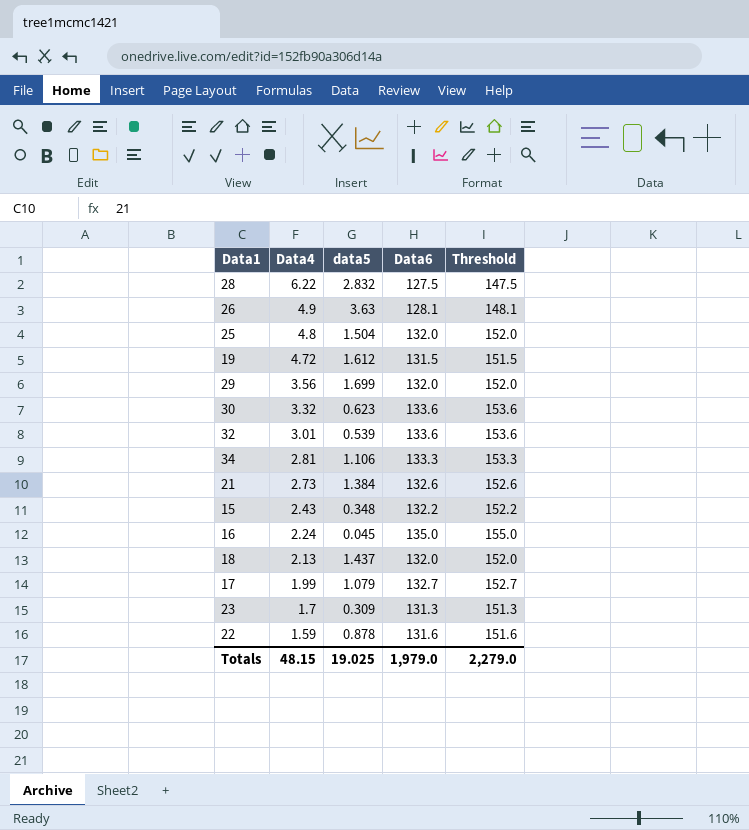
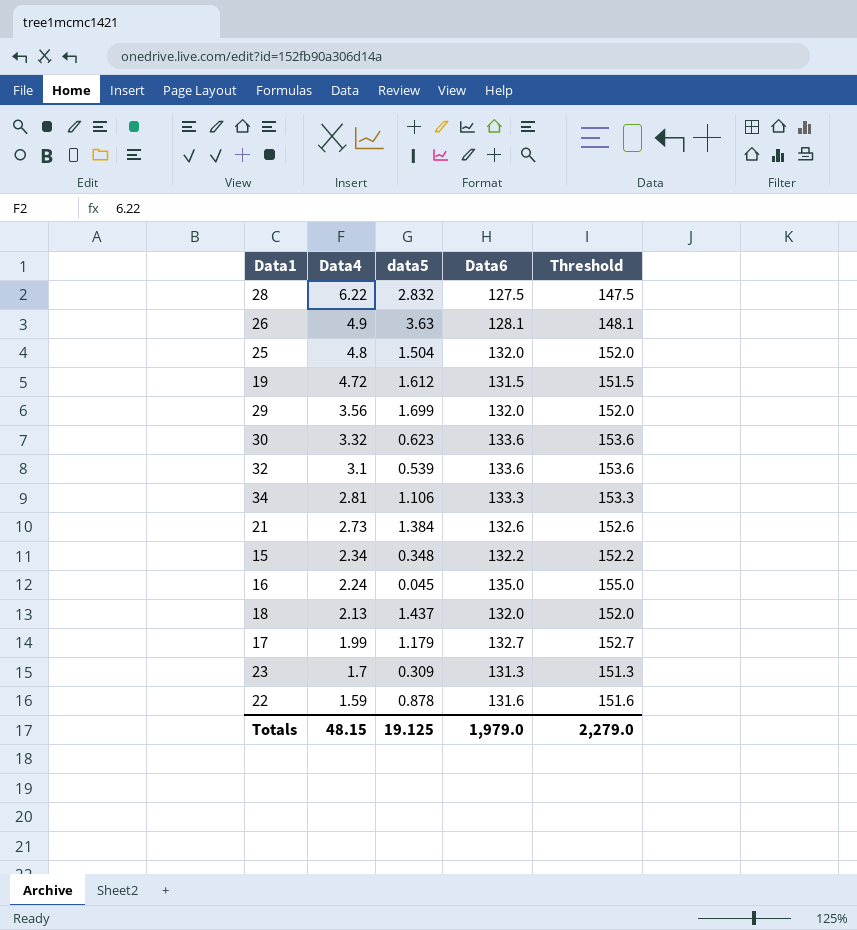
32 | Data4: 3.01 -> 3.1
15 | Data4: 2.43 -> 2.34
17 | data5: 1.079 -> 1.179
Totals | data5: 19.025 -> 19.125

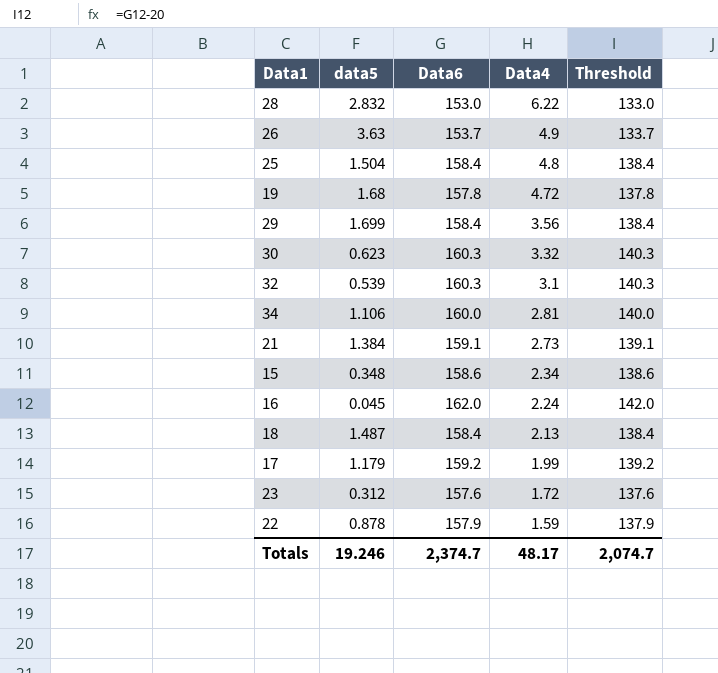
column Data4 | position: 2 -> 4
column Threshold | formula: [Data6] + 20 -> [Data6] - 20
28 | Data6: 127.5 -> 153.0
26 | Data6: 128.1 -> 153.7
25 | Data6: 132.0 -> 158.4
19 | data5: 1.612 -> 1.68
19 | Data6: 131.5 -> 157.8
29 | Data6: 132.0 -> 158.4
30 | Data6: 133.6 -> 160.3
32 | Data6: 133.6 -> 160.3
34 | Data6: 133.3 -> 160.0
21 | Data6: 132.6 -> 159.1
15 | Data6: 132.2 -> 158.6
16 | Data6: 135.0 -> 162.0
18 | data5: 1.437 -> 1.487
18 | Data6: 132.0 -> 158.4
17 | Data6: 132.7 -> 159.2
23 | data5: 0.309 -> 0.312
23 | Data6: 131.3 -> 157.6
23 | Data4: 1.7 -> 1.72
22 | Data6: 131.6 -> 157.9
Totals | data5: 19.125 -> 19.246
Totals | Data6: 1,979.0 -> 2,374.7
Totals | Data4: 48.15 -> 48.17
Totals | Threshold: 2,279.0 -> 2,074.7

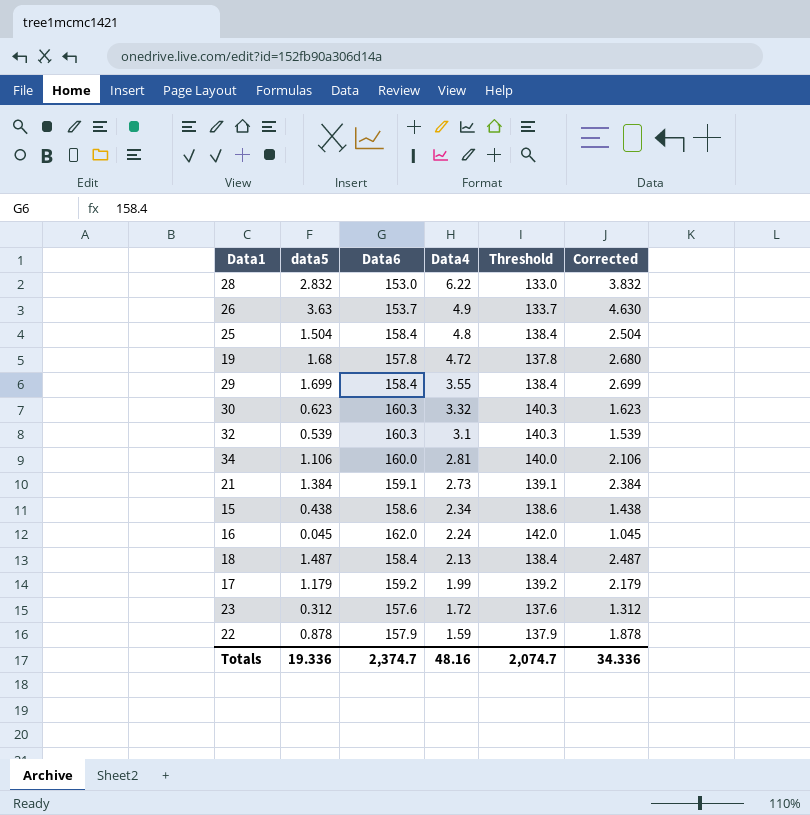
column Corrected | formula: none -> [data5] + 1
29 | Data4: 3.56 -> 3.55
15 | data5: 0.348 -> 0.438
Totals | data5: 19.246 -> 19.336
Totals | Data4: 48.17 -> 48.16

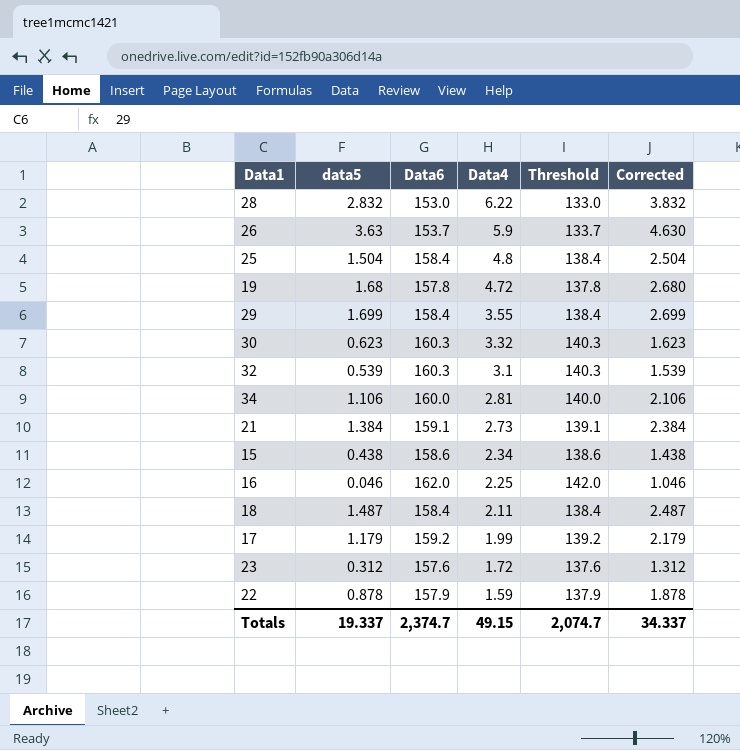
26 | Data4: 4.9 -> 5.9
16 | data5: 0.045 -> 0.046
16 | Data4: 2.24 -> 2.25
16 | Corrected: 1.045 -> 1.046
18 | Data4: 2.13 -> 2.11
Totals | data5: 19.336 -> 19.337
Totals | Data4: 48.16 -> 49.15
Totals | Corrected: 34.336 -> 34.337

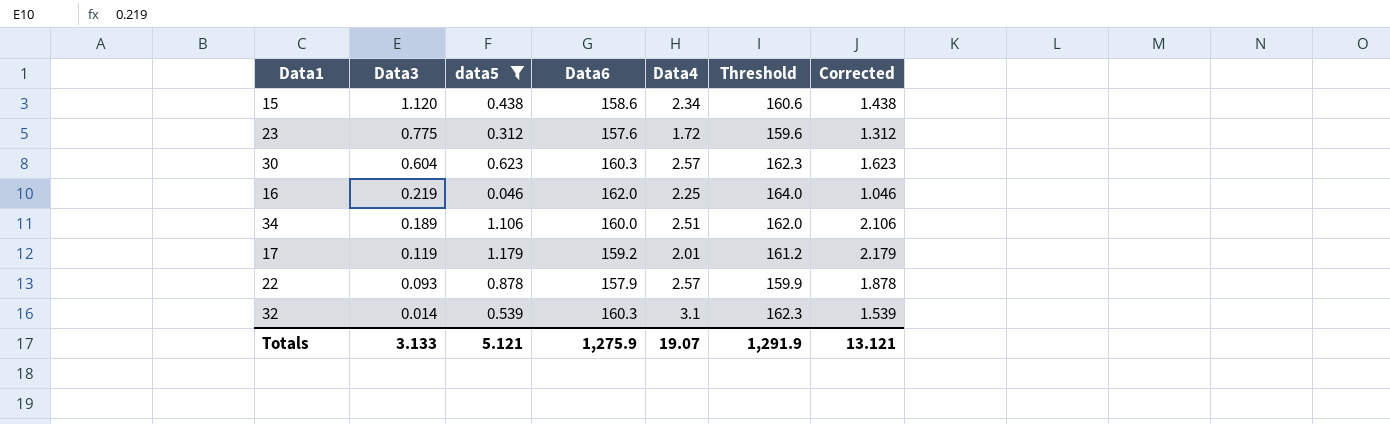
filter: none -> data5 <= 1.179
row order: Data4 descending -> Data3 descending
column Data3 | position: none -> 2
column Threshold | formula: [Data6] - 20 -> [Data6] + 2
30 | Data4: 3.32 -> 2.57
34 | Data4: 2.81 -> 2.51
17 | Data4: 1.99 -> 2.01
22 | Data4: 1.59 -> 2.57
Totals | data5: 19.337 -> 5.121
Totals | Data6: 2,374.7 -> 1,275.9
Totals | Data4: 49.15 -> 19.07
Totals | Threshold: 2,074.7 -> 1,291.9
Totals | Corrected: 34.337 -> 13.121

